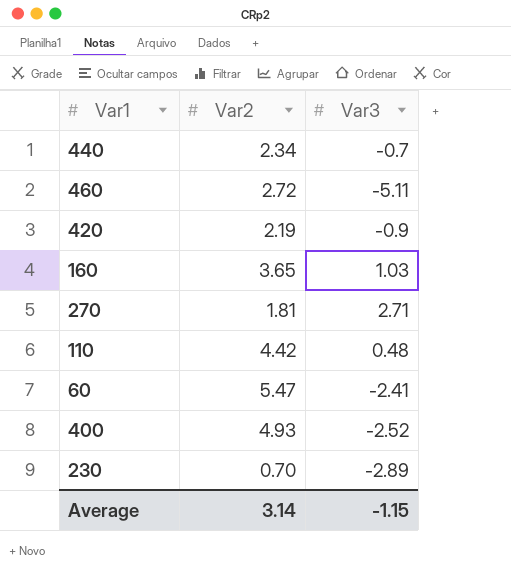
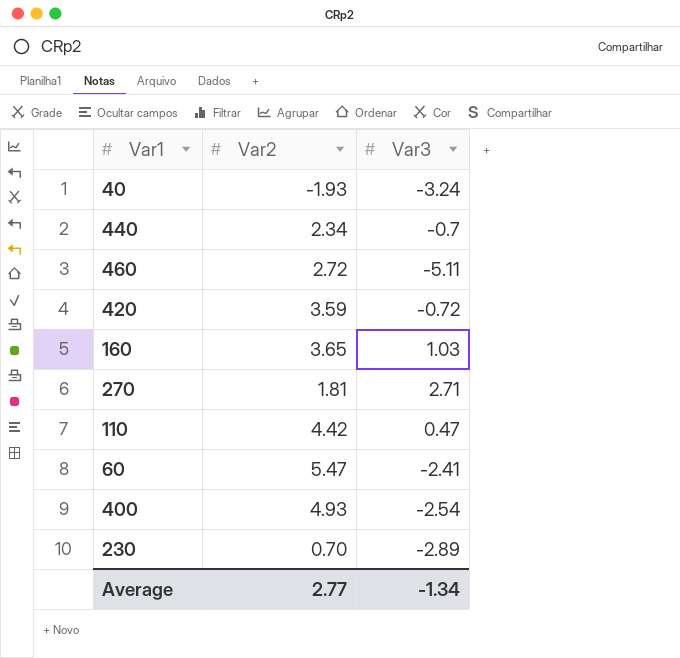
row 40: none -> -1.93 | -3.24
420 | Var2: 2.19 -> 3.59
420 | Var3: -0.9 -> -0.72
110 | Var3: 0.48 -> 0.47
400 | Var3: -2.52 -> -2.54
Average | Var2: 3.14 -> 2.77
Average | Var3: -1.15 -> -1.34

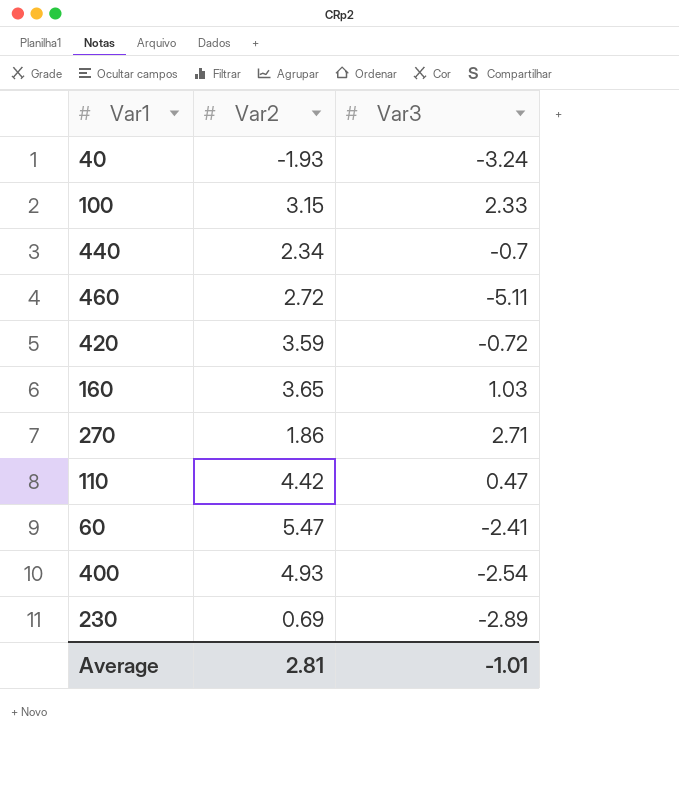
row 100: none -> 3.15 | 2.33
270 | Var2: 1.81 -> 1.86
230 | Var2: 0.70 -> 0.69
Average | Var2: 2.77 -> 2.81
Average | Var3: -1.34 -> -1.01

